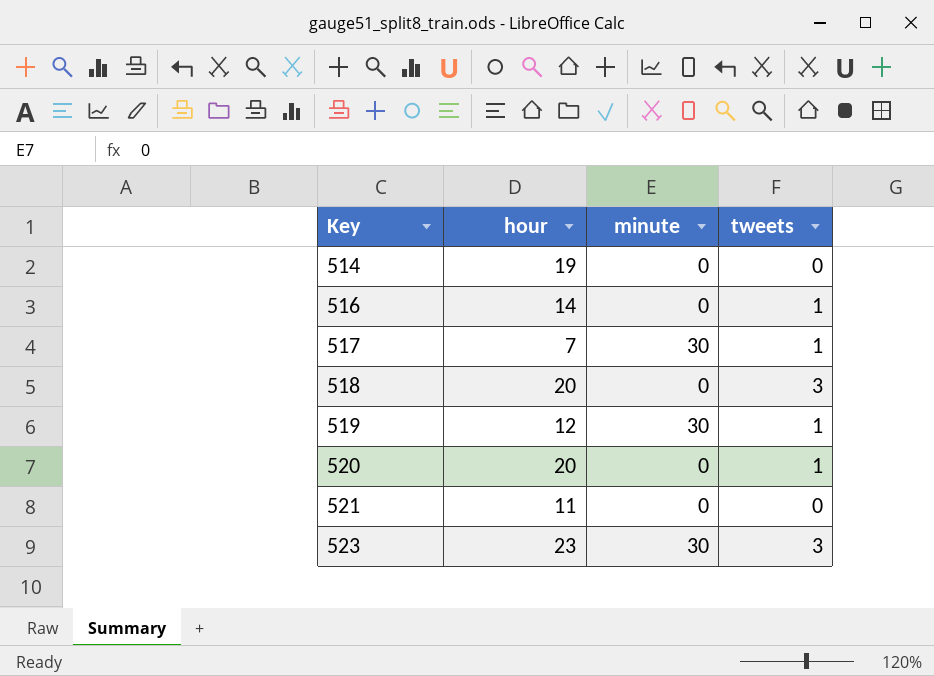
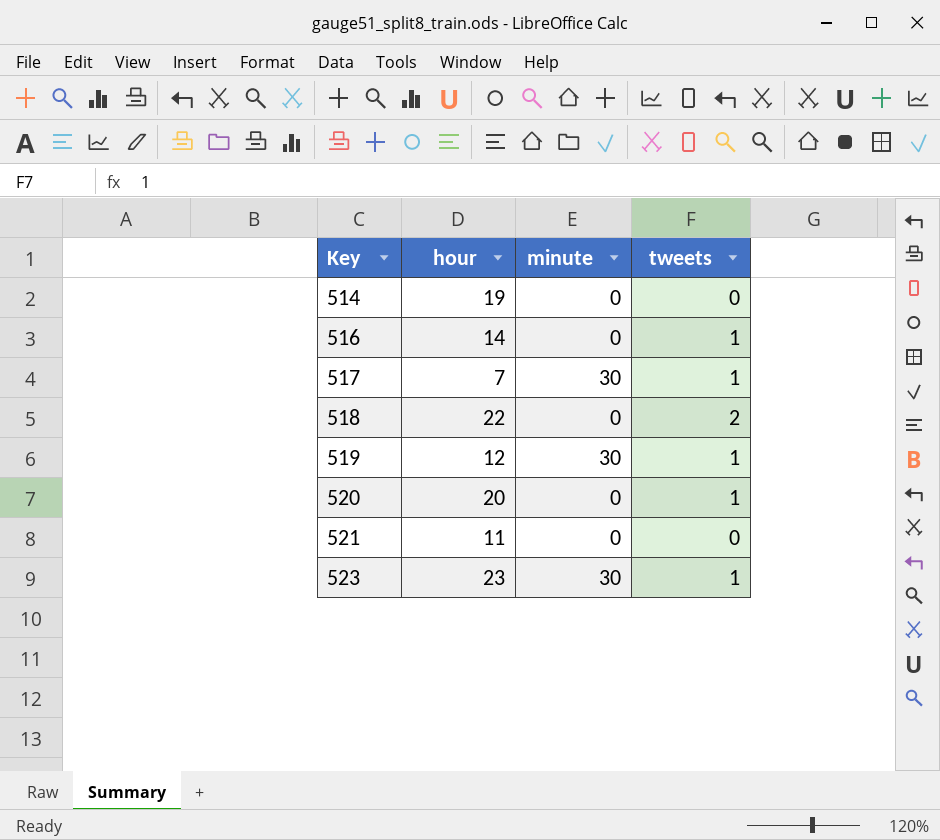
518 | hour: 20 -> 22
518 | tweets: 3 -> 2
523 | tweets: 3 -> 1

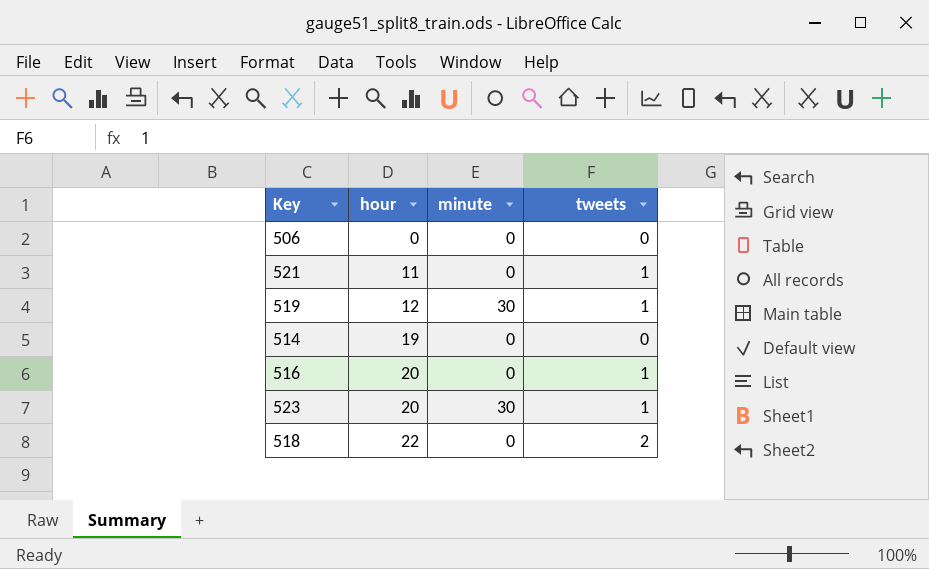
row order: Key ascending -> hour ascending
row 517: 7 | 30 | 1 -> none
row 520: 20 | 0 | 1 -> none
row 506: none -> 0 | 0 | 0
521 | tweets: 0 -> 1
516 | hour: 14 -> 20
523 | hour: 23 -> 20

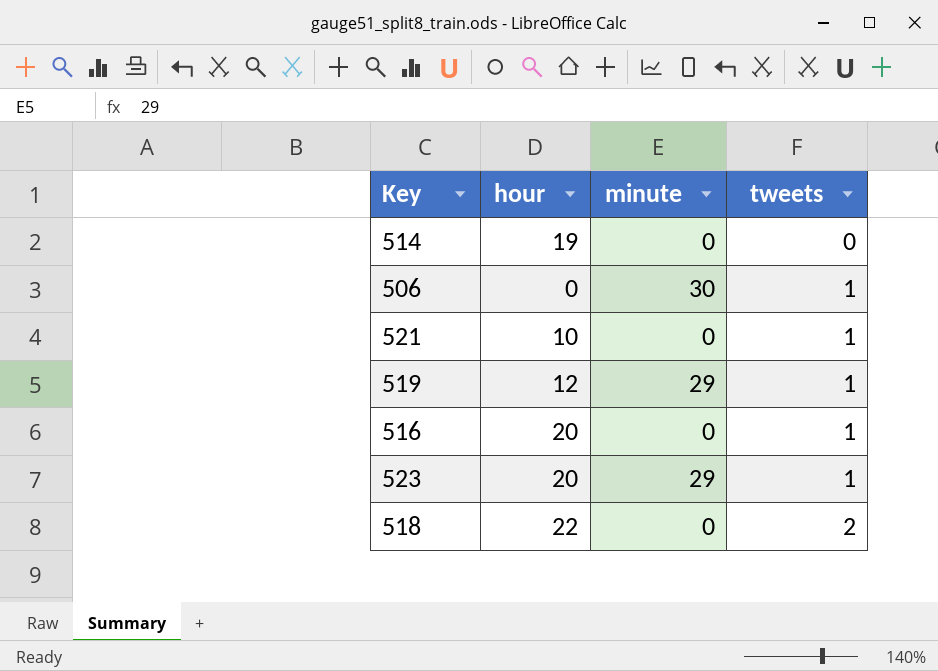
row order: hour ascending -> tweets ascending
506 | minute: 0 -> 30
506 | tweets: 0 -> 1
521 | hour: 11 -> 10
519 | minute: 30 -> 29
523 | minute: 30 -> 29

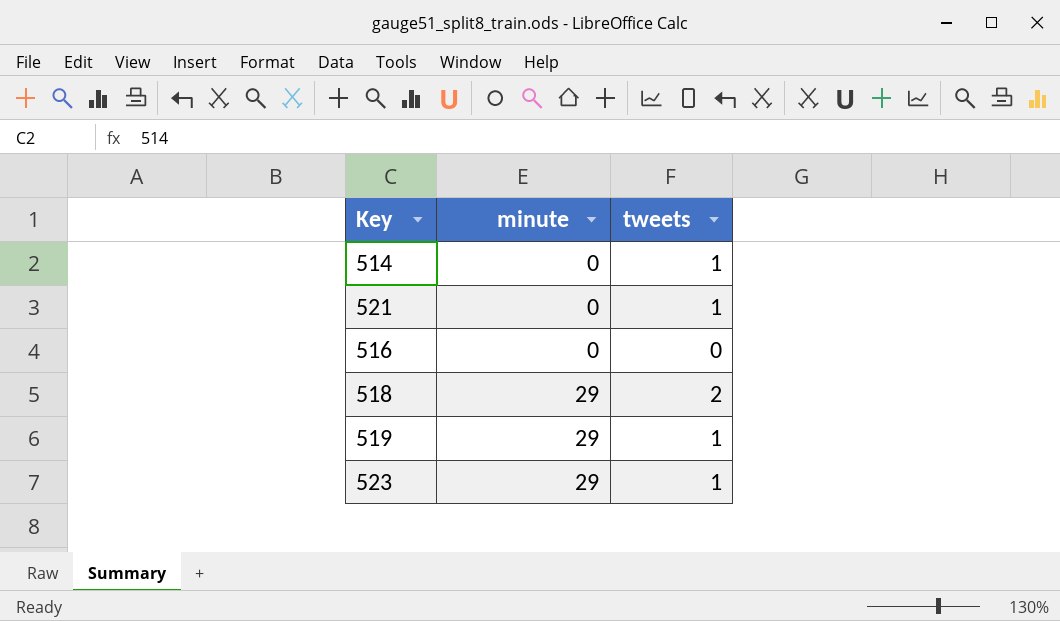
row order: tweets ascending -> minute ascending
column hour | position: 2 -> none
row 506: 0 | 30 | 1 -> none
514 | tweets: 0 -> 1
516 | tweets: 1 -> 0
518 | minute: 0 -> 29

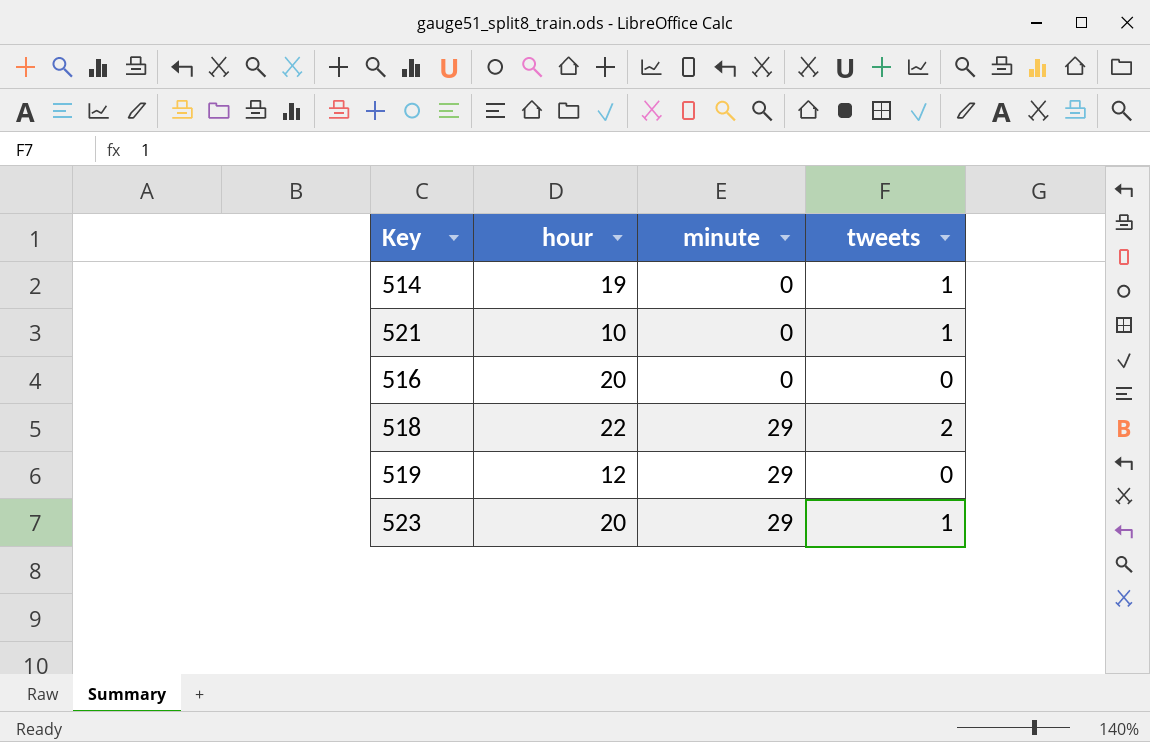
column hour | position: none -> 2
519 | tweets: 1 -> 0

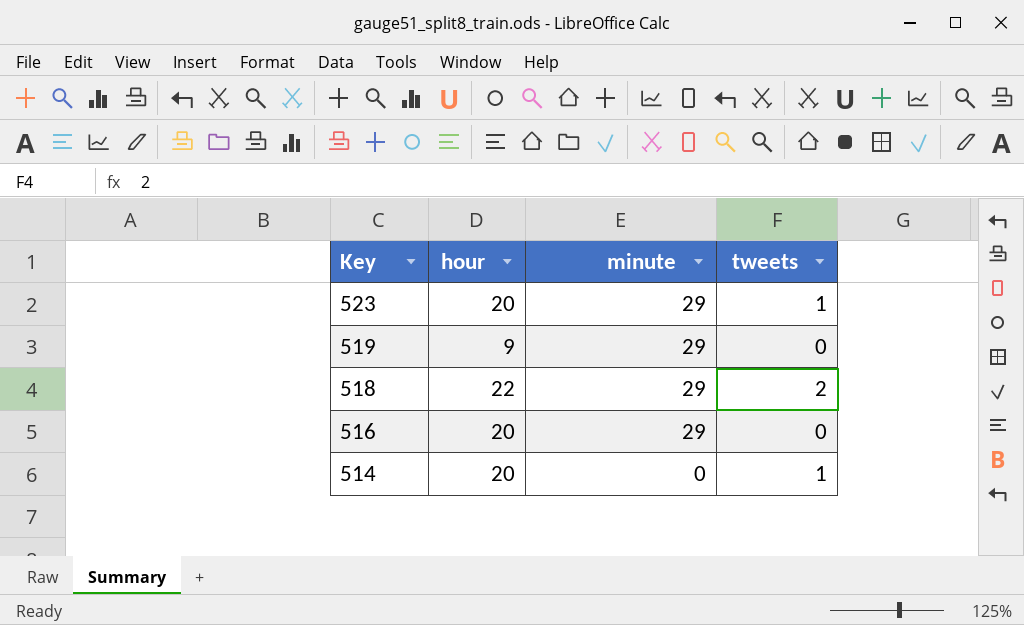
row order: minute ascending -> Key descending
row 521: 10 | 0 | 1 -> none
519 | hour: 12 -> 9
516 | minute: 0 -> 29
514 | hour: 19 -> 20

